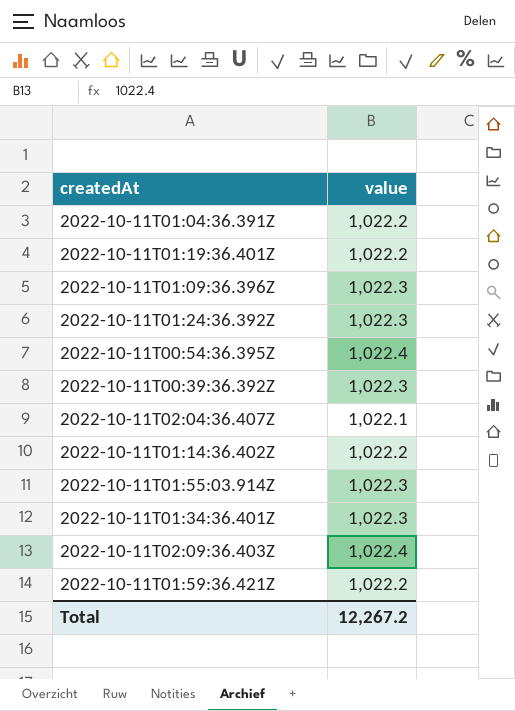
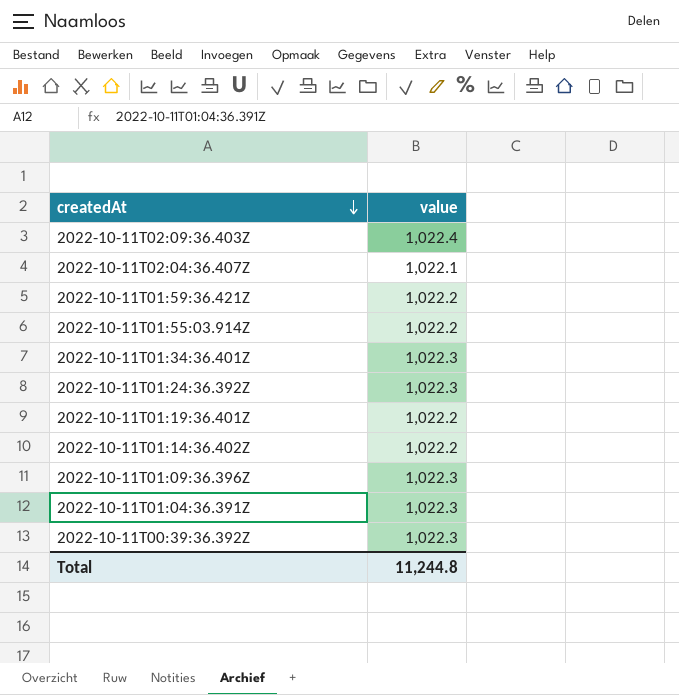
row order: none -> createdAt descending
row 2022-10-11T00:54:36.395Z: 1,022.4 -> none
2022-10-11T01:55:03.914Z | value: 1,022.3 -> 1,022.2
2022-10-11T01:04:36.391Z | value: 1,022.2 -> 1,022.3
Total | value: 12,267.2 -> 11,244.8

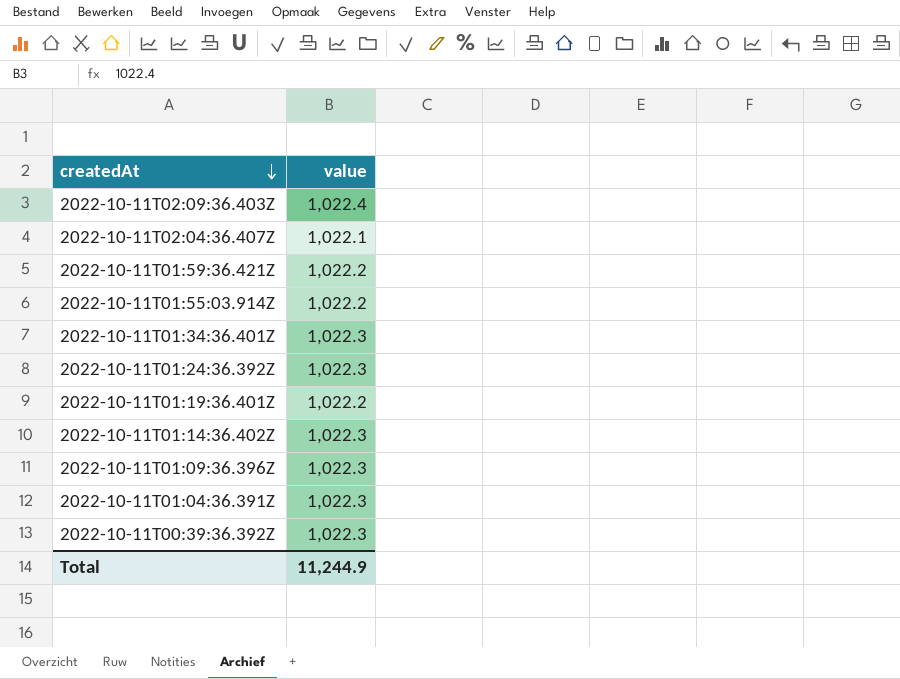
2022-10-11T01:14:36.402Z | value: 1,022.2 -> 1,022.3
Total | value: 11,244.8 -> 11,244.9

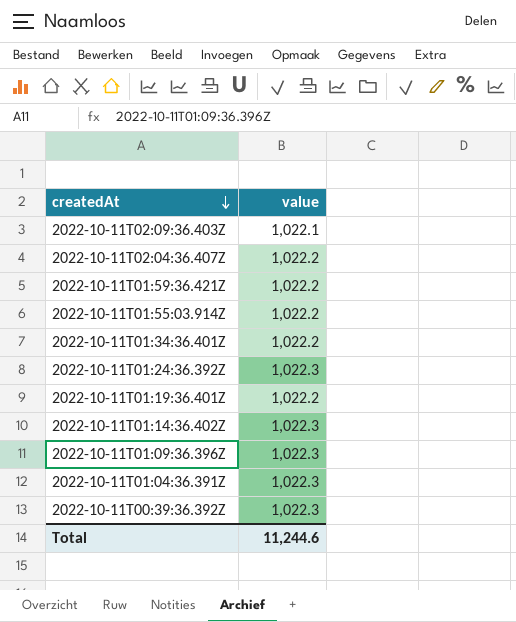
2022-10-11T02:09:36.403Z | value: 1,022.4 -> 1,022.1
2022-10-11T02:04:36.407Z | value: 1,022.1 -> 1,022.2
2022-10-11T01:34:36.401Z | value: 1,022.3 -> 1,022.2
Total | value: 11,244.9 -> 11,244.6

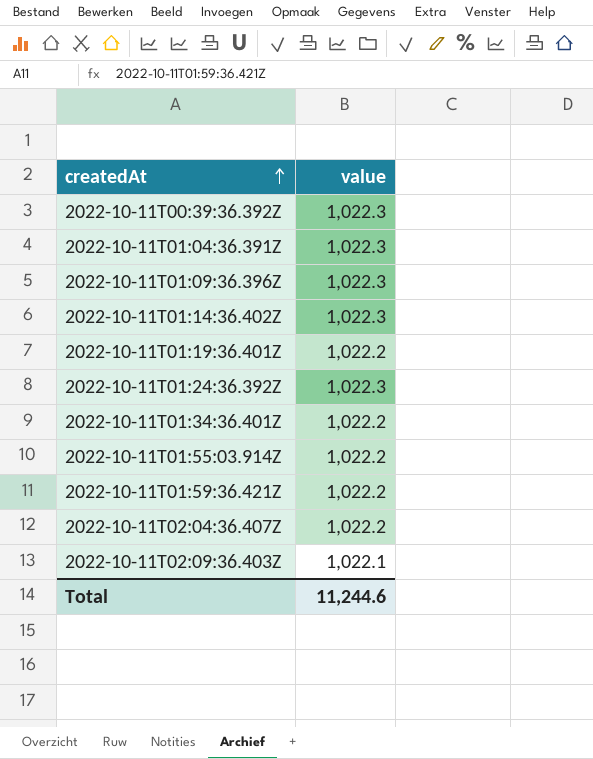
row order: createdAt descending -> createdAt ascending

